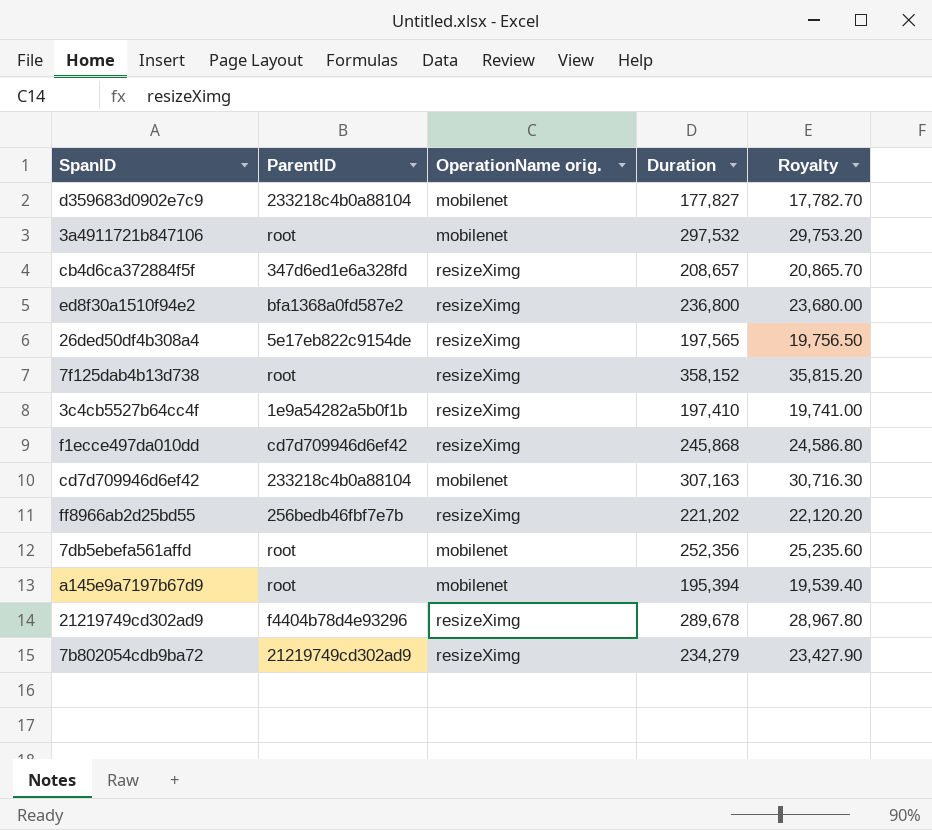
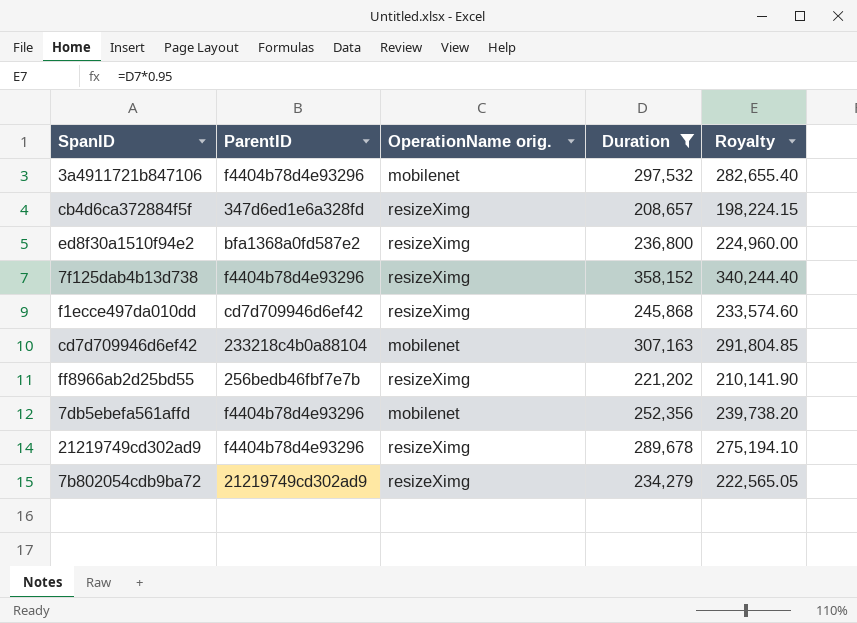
filter: none -> Duration >= 208,657
column Royalty | formula: [Duration] * 0.1 -> [Duration] * 0.95
3a4911721b847106 | ParentID: root -> f4404b78d4e93296
7f125dab4b13d738 | ParentID: root -> f4404b78d4e93296
7db5ebefa561affd | ParentID: root -> f4404b78d4e93296

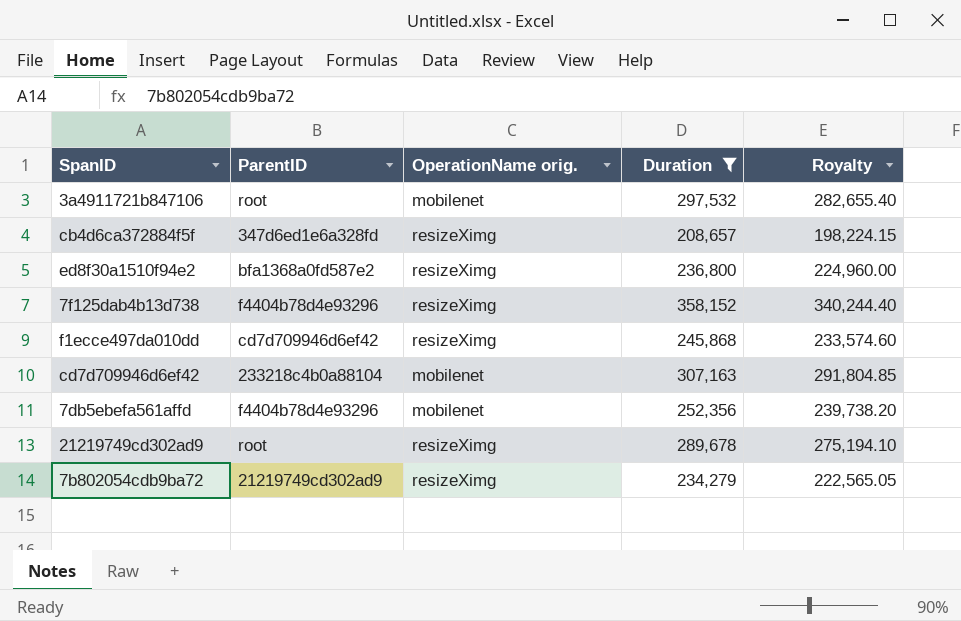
row ff8966ab2d25bd55: 256bedb46fbf7e7b | resizeXimg | 221,202 | 210,141.90 -> none
3a4911721b847106 | ParentID: f4404b78d4e93296 -> root
21219749cd302ad9 | ParentID: f4404b78d4e93296 -> root

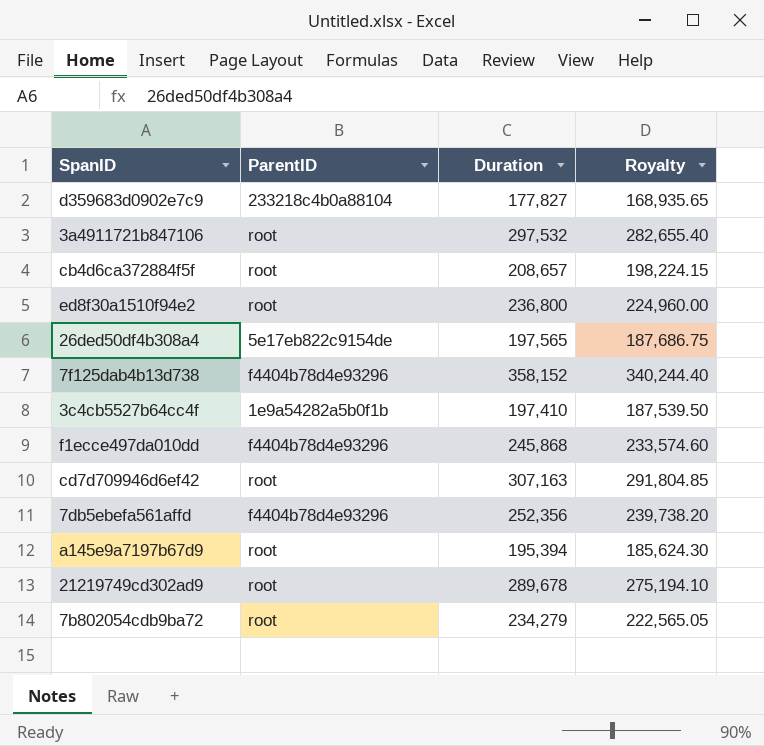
filter: Duration >= 208,657 -> none
column OperationName orig. | position: 3 -> none
cb4d6ca372884f5f | ParentID: 347d6ed1e6a328fd -> root
ed8f30a1510f94e2 | ParentID: bfa1368a0fd587e2 -> root
f1ecce497da010dd | ParentID: cd7d709946d6ef42 -> f4404b78d4e93296
cd7d709946d6ef42 | ParentID: 233218c4b0a88104 -> root
7b802054cdb9ba72 | ParentID: 21219749cd302ad9 -> root

